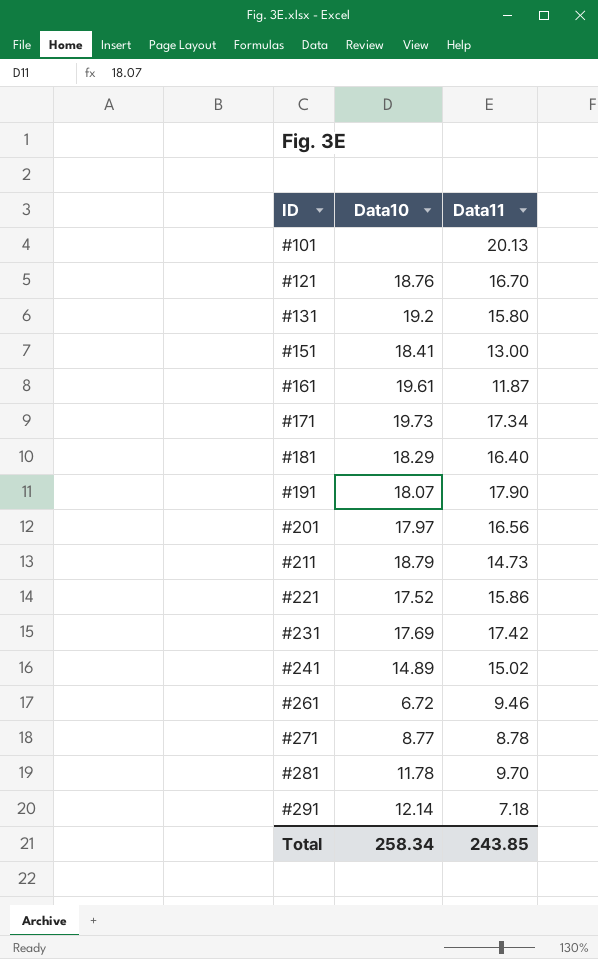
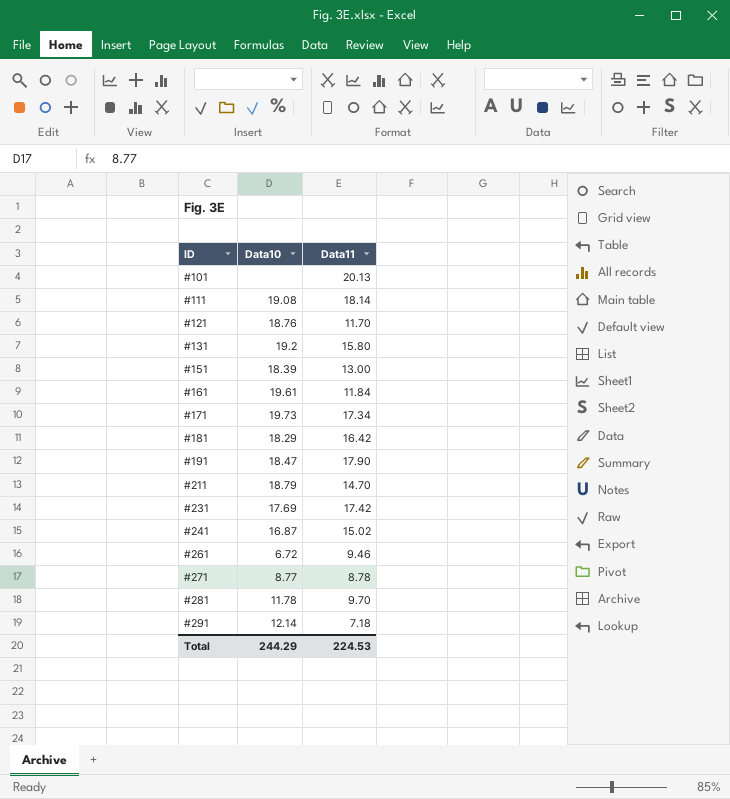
row #201: 17.97 | 16.56 -> none
row #221: 17.52 | 15.86 -> none
row #111: none -> 19.08 | 18.14
#121 | Data11: 16.70 -> 11.70
#151 | Data10: 18.41 -> 18.39
#161 | Data11: 11.87 -> 11.84
#181 | Data11: 16.40 -> 16.42
#191 | Data10: 18.07 -> 18.47
#211 | Data11: 14.73 -> 14.70
#241 | Data10: 14.89 -> 16.87
Total | Data10: 258.34 -> 244.29
Total | Data11: 243.85 -> 224.53

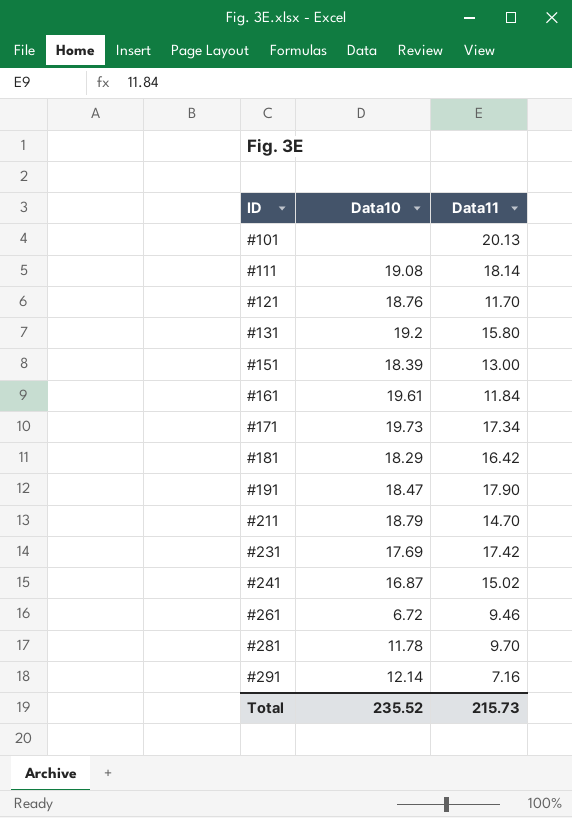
row #271: 8.77 | 8.78 -> none
#291 | Data11: 7.18 -> 7.16
Total | Data10: 244.29 -> 235.52
Total | Data11: 224.53 -> 215.73

